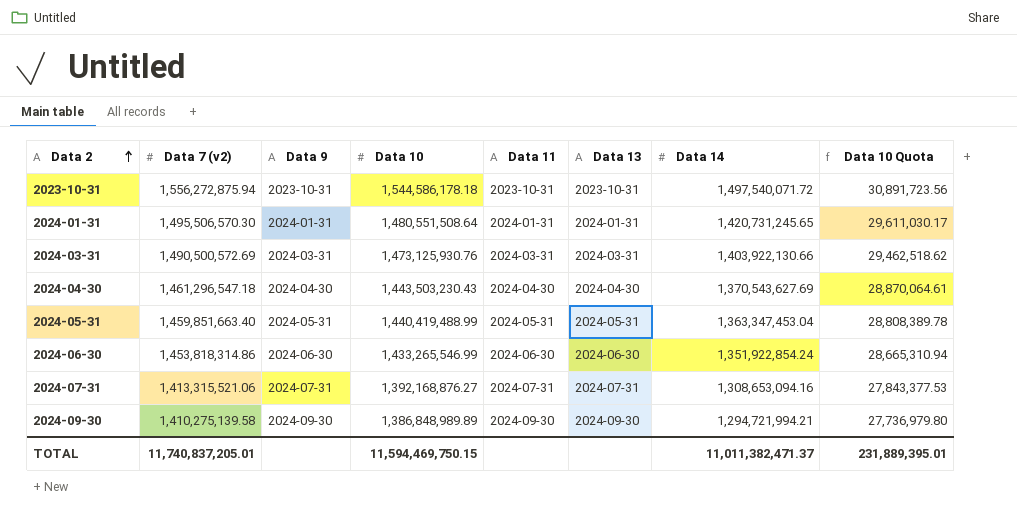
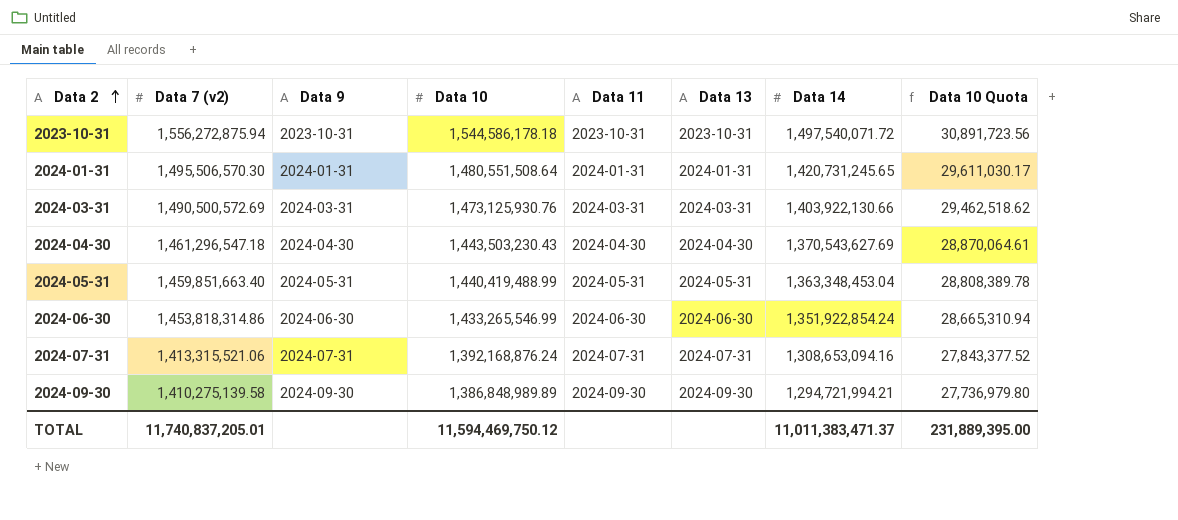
2024-05-31 | Data 14: 1,363,347,453.04 -> 1,363,348,453.04
2024-07-31 | Data 10: 1,392,168,876.27 -> 1,392,168,876.24
2024-07-31 | Data 10 Quota: 27,843,377.53 -> 27,843,377.52
TOTAL | Data 10: 11,594,469,750.15 -> 11,594,469,750.12
TOTAL | Data 14: 11,011,382,471.37 -> 11,011,383,471.37
TOTAL | Data 10 Quota: 231,889,395.01 -> 231,889,395.00

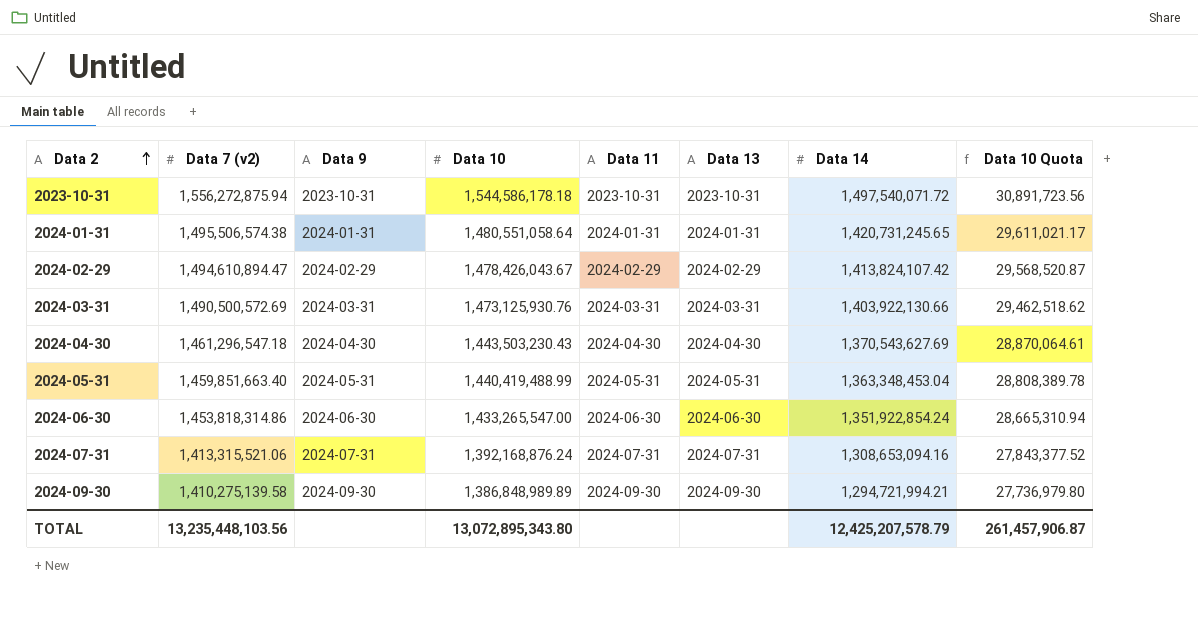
2024-01-31 | Data 7 (v2): 1,495,506,570.30 -> 1,495,506,574.38
2024-01-31 | Data 10: 1,480,551,508.64 -> 1,480,551,058.64
2024-01-31 | Data 10 Quota: 29,611,030.17 -> 29,611,021.17
row 2024-02-29: none -> 1,494,610,894.47 | 2024-02-29 | 1,478,426,043.67 | 2024-02-29 | 2024-02-29 | 1,413,824,107.42 | 29,568,520.87
2024-06-30 | Data 10: 1,433,265,546.99 -> 1,433,265,547.00
TOTAL | Data 7 (v2): 11,740,837,205.01 -> 13,235,448,103.56
TOTAL | Data 10: 11,594,469,750.12 -> 13,072,895,343.80
TOTAL | Data 14: 11,011,383,471.37 -> 12,425,207,578.79
TOTAL | Data 10 Quota: 231,889,395.00 -> 261,457,906.87

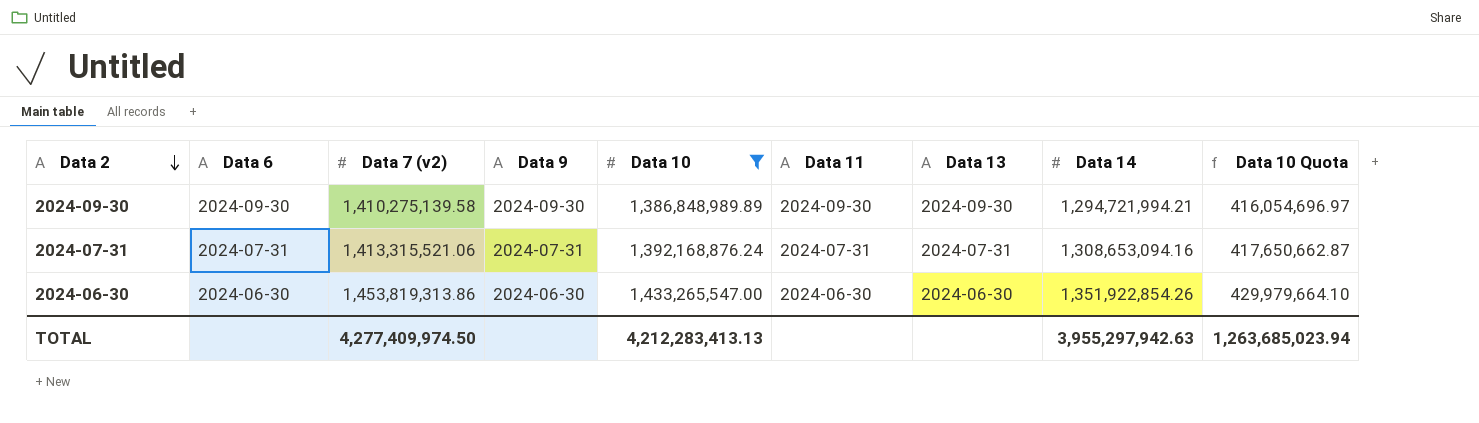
filter: none -> Data 10 <= 1,433,265,547.00
row order: Data 2 ascending -> Data 2 descending
column Data 6 | position: none -> 2
column Data 10 Quota | formula: [Data 10] * 0.02 -> [Data 10] * 0.3
2024-06-30 | Data 7 (v2): 1,453,818,314.86 -> 1,453,819,313.86
2024-06-30 | Data 14: 1,351,922,854.24 -> 1,351,922,854.26
TOTAL | Data 7 (v2): 13,235,448,103.56 -> 4,277,409,974.50
TOTAL | Data 10: 13,072,895,343.80 -> 4,212,283,413.13
TOTAL | Data 14: 12,425,207,578.79 -> 3,955,297,942.63
TOTAL | Data 10 Quota: 261,457,906.87 -> 1,263,685,023.94

